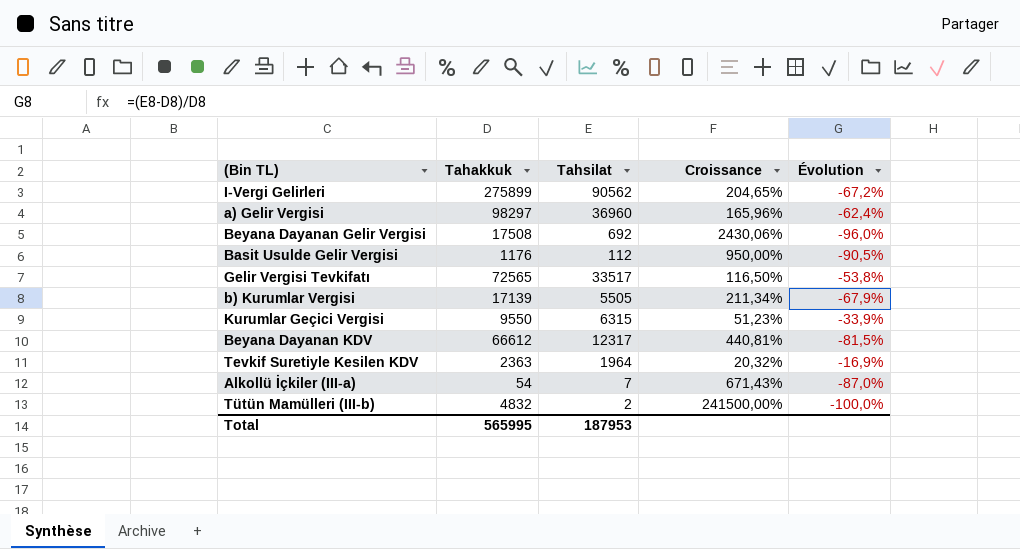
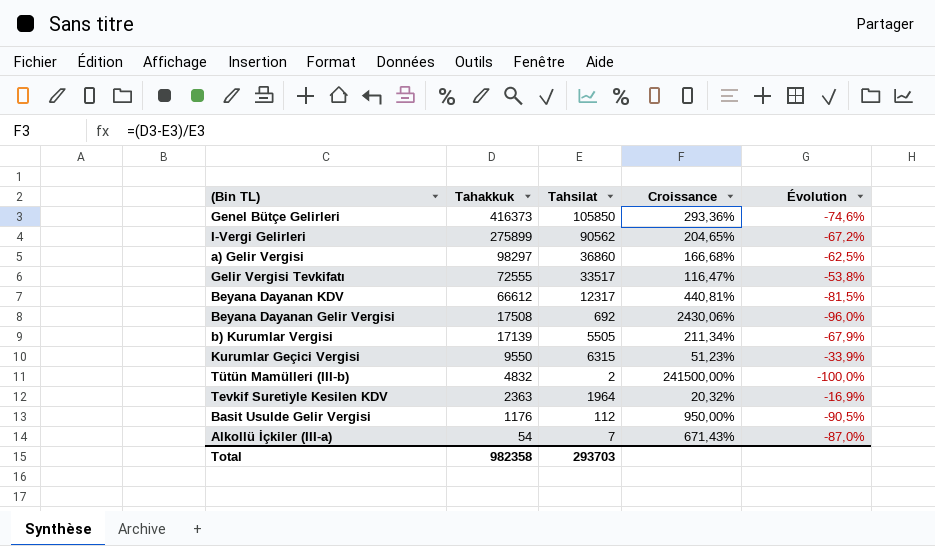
row order: none -> Tahakkuk descending
row Genel Bütçe Gelirleri: none -> 416373 | 105850 | 293,36% | -74,6%
a) Gelir Vergisi | Tahsilat: 36960 -> 36860
a) Gelir Vergisi | Croissance: 165,96% -> 166,68%
a) Gelir Vergisi | Évolution: -62,4% -> -62,5%
Gelir Vergisi Tevkifatı | Tahakkuk: 72565 -> 72555
Gelir Vergisi Tevkifatı | Croissance: 116,50% -> 116,47%
Total | Tahakkuk: 565995 -> 982358
Total | Tahsilat: 187953 -> 293703

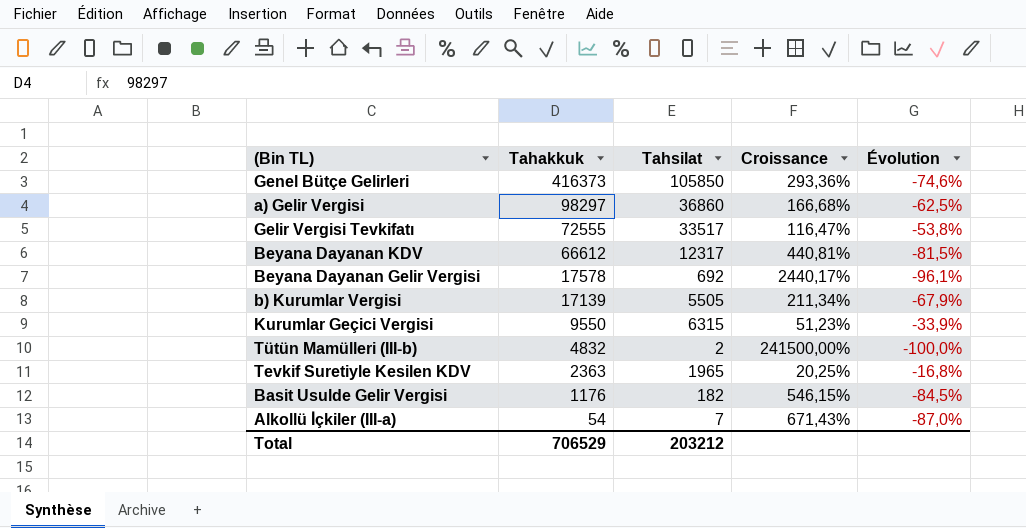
row I-Vergi Gelirleri: 275899 | 90562 | 204,65% | -67,2% -> none
Beyana Dayanan Gelir Vergisi | Tahakkuk: 17508 -> 17578
Beyana Dayanan Gelir Vergisi | Croissance: 2430,06% -> 2440,17%
Beyana Dayanan Gelir Vergisi | Évolution: -96,0% -> -96,1%
Tevkif Suretiyle Kesilen KDV | Tahsilat: 1964 -> 1965
Tevkif Suretiyle Kesilen KDV | Croissance: 20,32% -> 20,25%
Tevkif Suretiyle Kesilen KDV | Évolution: -16,9% -> -16,8%
Basit Usulde Gelir Vergisi | Tahsilat: 112 -> 182
Basit Usulde Gelir Vergisi | Croissance: 950,00% -> 546,15%
Basit Usulde Gelir Vergisi | Évolution: -90,5% -> -84,5%
Total | Tahakkuk: 982358 -> 706529
Total | Tahsilat: 293703 -> 203212

